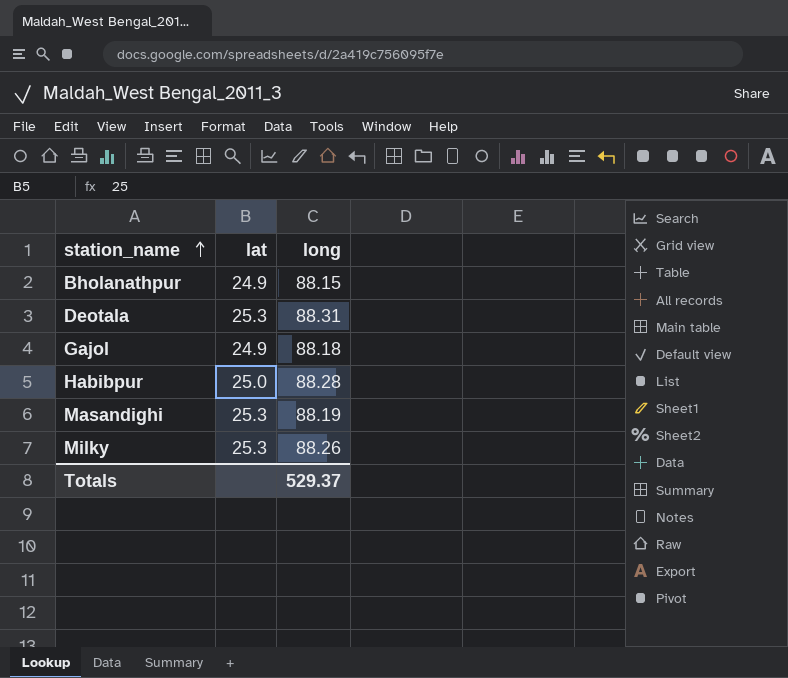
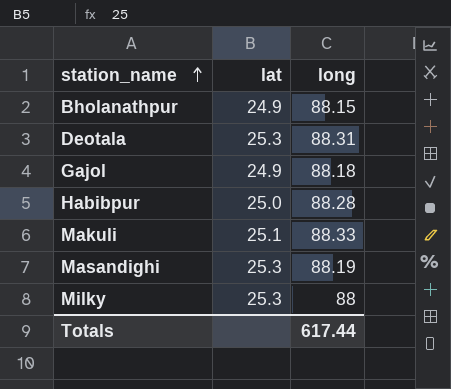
row Makuli: none -> 25.1 | 88.33
Milky | long: 88.26 -> 88
Totals | long: 529.37 -> 617.44

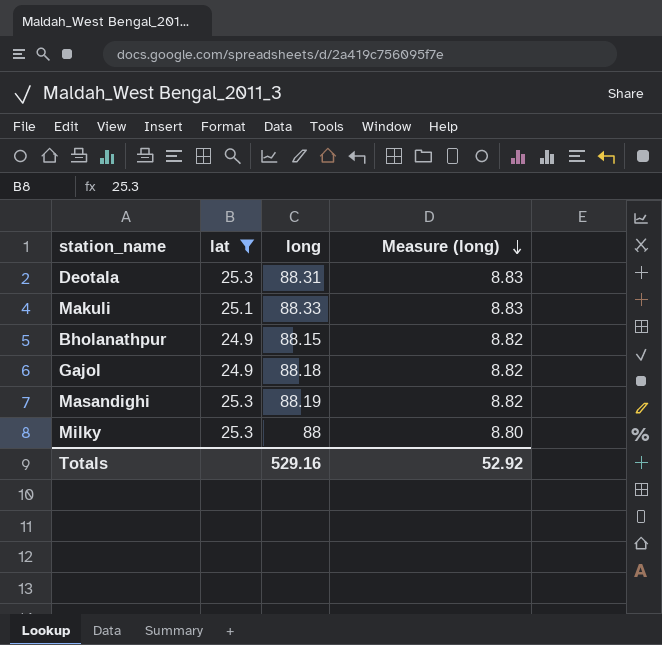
filter: none -> lat != 25.0
row order: station_name ascending -> Measure (long) descending
column Measure (long) | formula: none -> [long] * 0.1
Totals | long: 617.44 -> 529.16

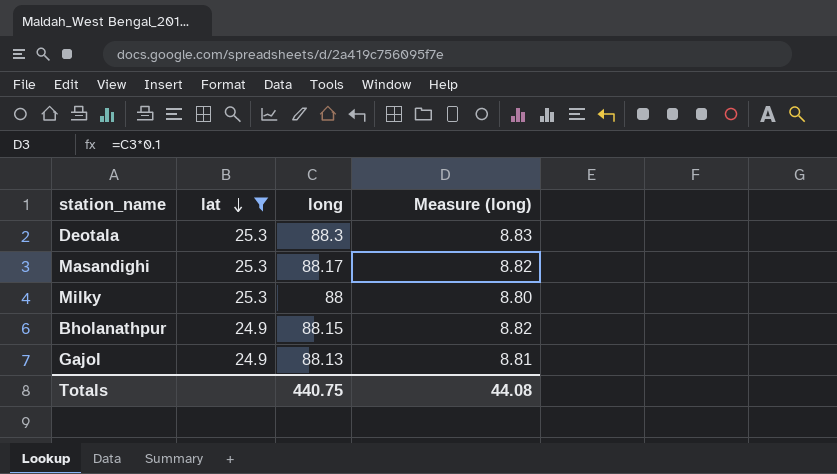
row order: Measure (long) descending -> lat descending
row Makuli: 25.1 | 88.33 | 8.83 -> none
Deotala | long: 88.31 -> 88.3
Masandighi | long: 88.19 -> 88.17
Gajol | long: 88.18 -> 88.13
Gajol | Measure (long): 8.82 -> 8.81
Totals | long: 529.16 -> 440.75
Totals | Measure (long): 52.92 -> 44.08

